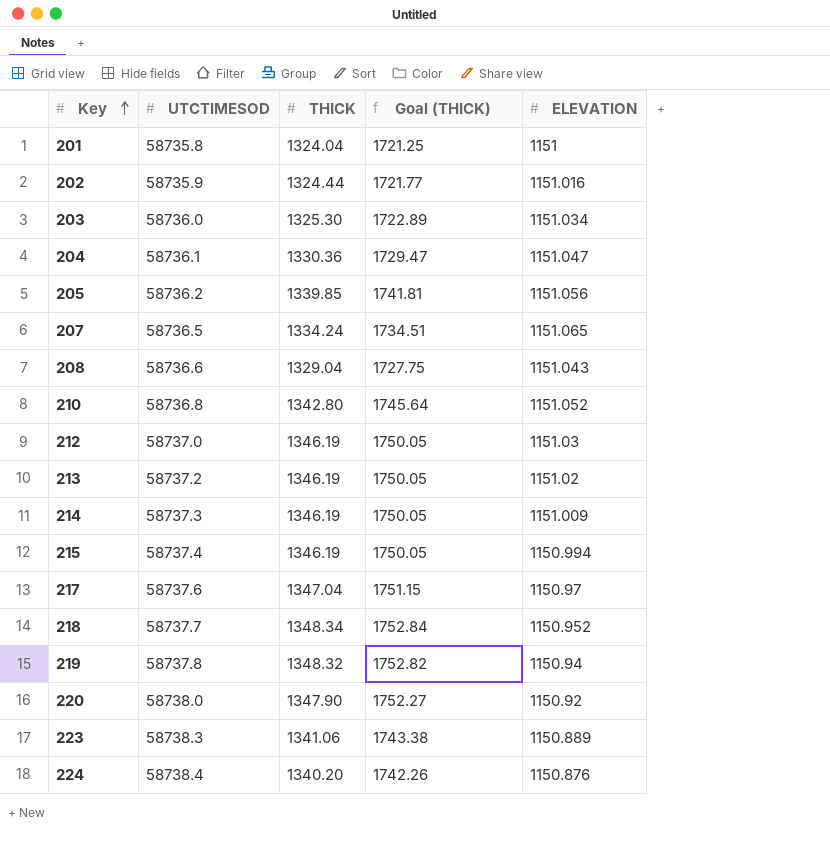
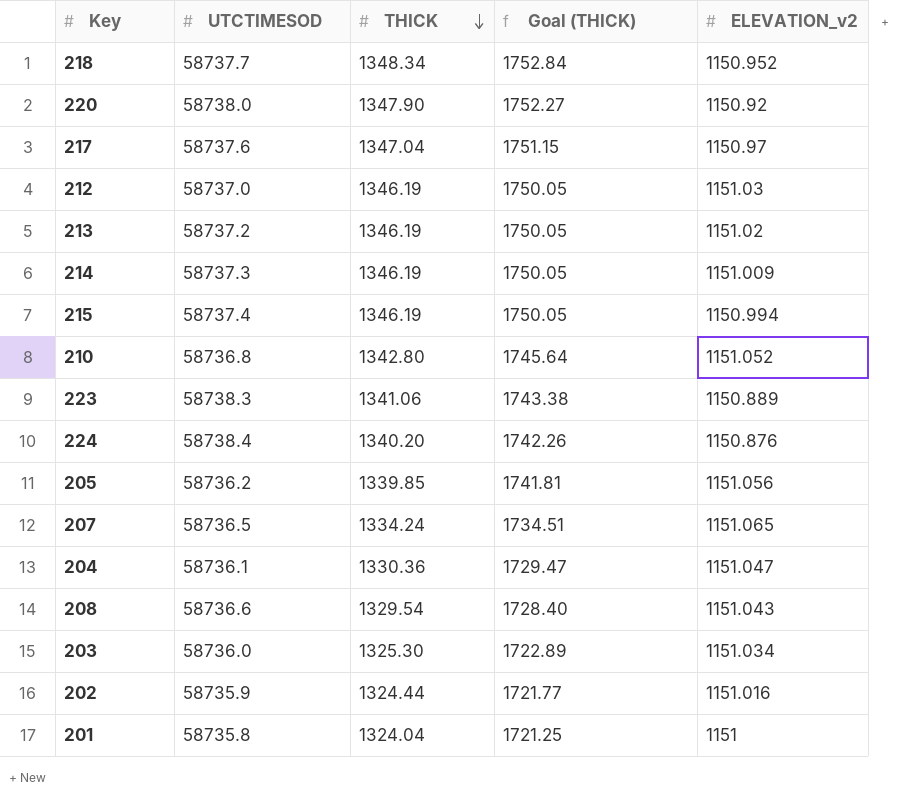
row order: Key ascending -> THICK descending
column name: ELEVATION -> ELEVATION_v2
row 219: 58737.8 | 1348.32 | 1752.82 | 1150.94 -> none
208 | THICK: 1329.04 -> 1329.54
208 | Goal (THICK): 1727.75 -> 1728.40

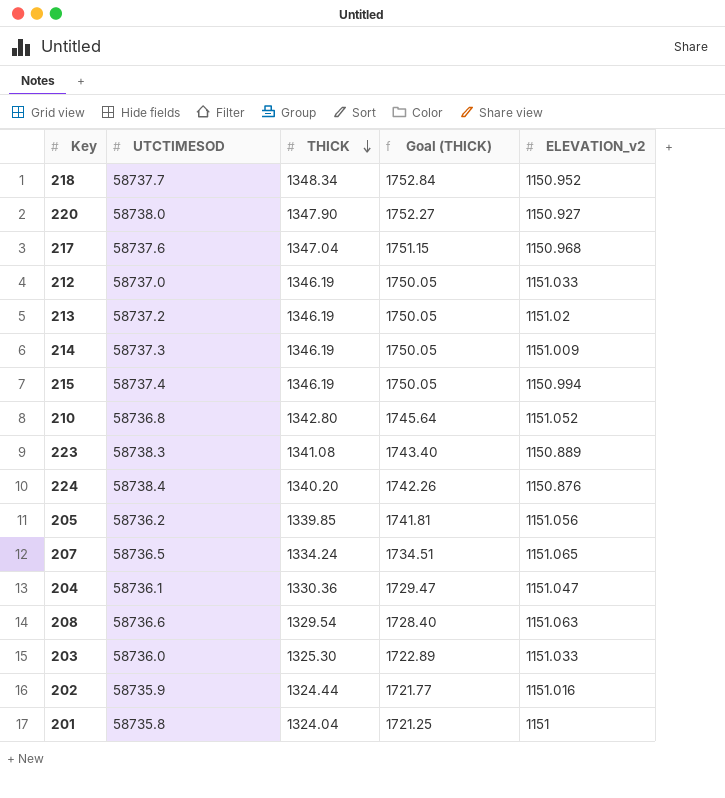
220 | ELEVATION_v2: 1150.92 -> 1150.927
217 | ELEVATION_v2: 1150.97 -> 1150.968
212 | ELEVATION_v2: 1151.03 -> 1151.033
223 | THICK: 1341.06 -> 1341.08
223 | Goal (THICK): 1743.38 -> 1743.40
208 | ELEVATION_v2: 1151.043 -> 1151.063
203 | ELEVATION_v2: 1151.034 -> 1151.033

